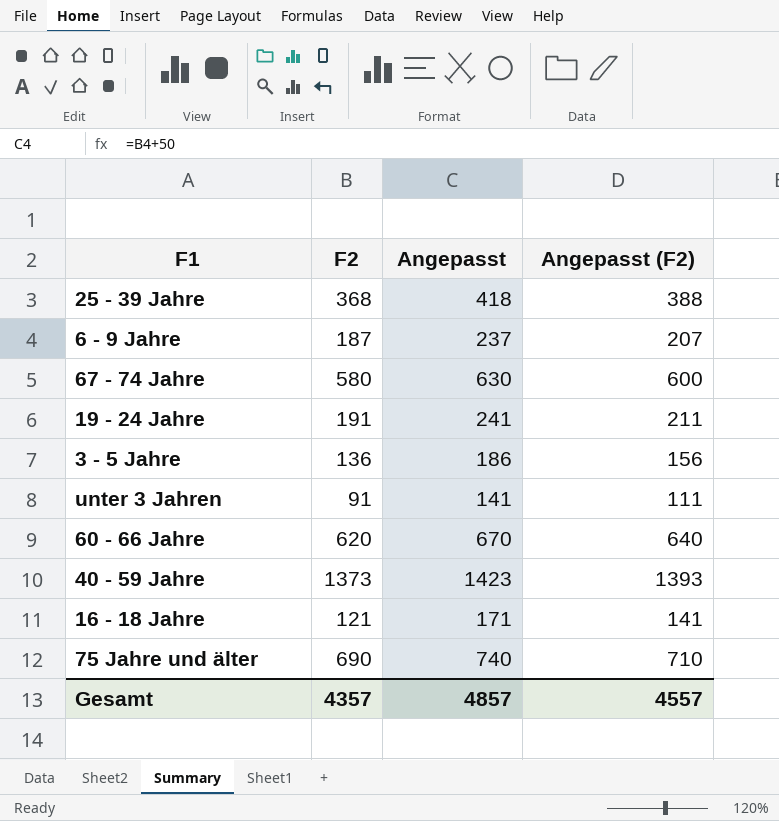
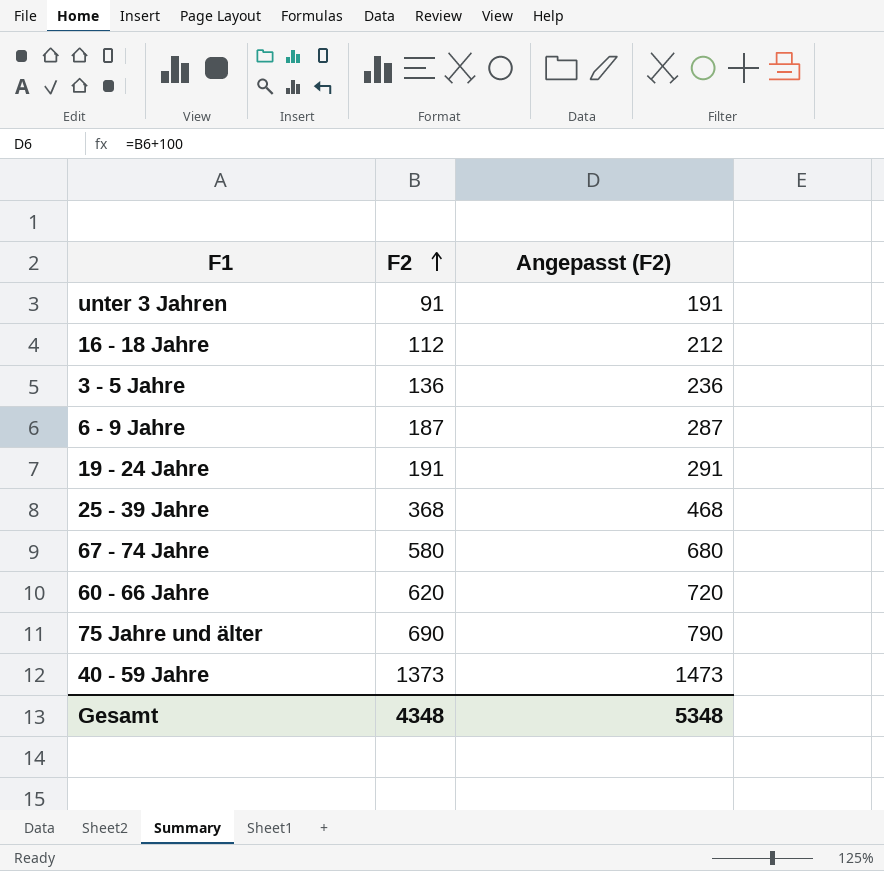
row order: none -> F2 ascending
column Angepasst | formula: [F2] + 50 -> none
column Angepasst (F2) | formula: [F2] + 20 -> [F2] + 100
16 - 18 Jahre | F2: 121 -> 112
Gesamt | F2: 4357 -> 4348
Gesamt | Angepasst (F2): 4557 -> 5348

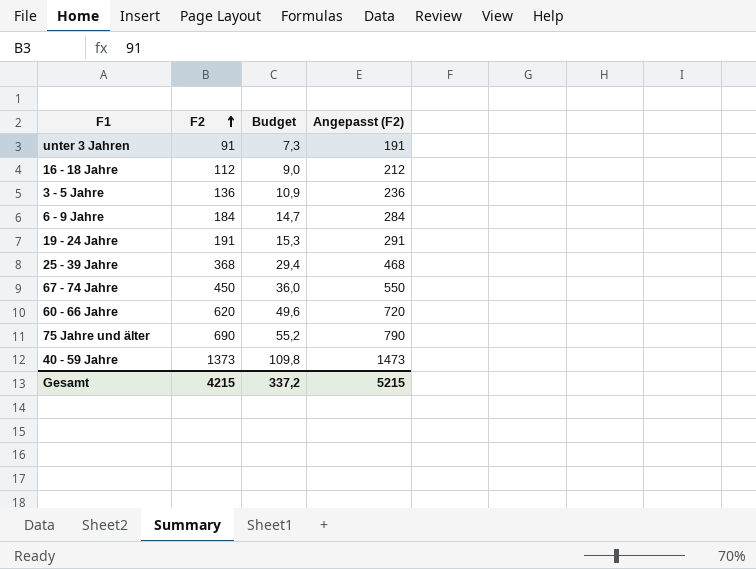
column Budget | formula: none -> [F2] * 0,08
6 - 9 Jahre | F2: 187 -> 184
6 - 9 Jahre | Angepasst (F2): 287 -> 284
67 - 74 Jahre | F2: 580 -> 450
67 - 74 Jahre | Angepasst (F2): 680 -> 550
Gesamt | F2: 4348 -> 4215
Gesamt | Angepasst (F2): 5348 -> 5215

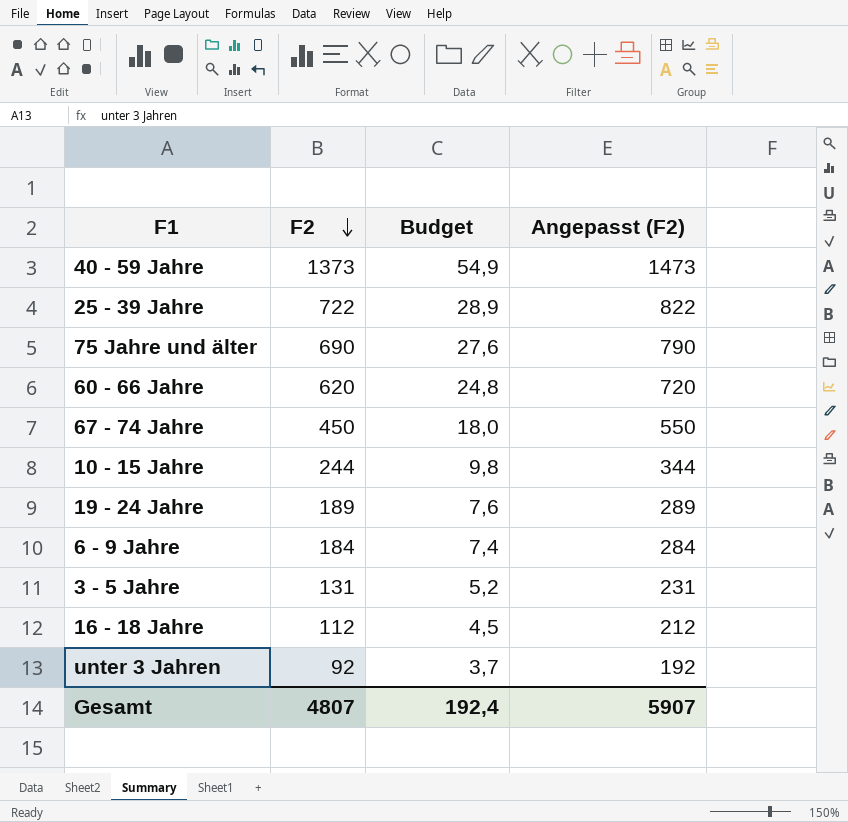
row order: F2 ascending -> F2 descending
column Budget | formula: [F2] * 0,08 -> [F2] * 0,04
25 - 39 Jahre | F2: 368 -> 722
25 - 39 Jahre | Angepasst (F2): 468 -> 822
row 10 - 15 Jahre: none -> 244 | 9,8 | 344
19 - 24 Jahre | F2: 191 -> 189
19 - 24 Jahre | Angepasst (F2): 291 -> 289
3 - 5 Jahre | F2: 136 -> 131
3 - 5 Jahre | Angepasst (F2): 236 -> 231
unter 3 Jahren | F2: 91 -> 92
unter 3 Jahren | Angepasst (F2): 191 -> 192
Gesamt | F2: 4215 -> 4807
Gesamt | Budget: 337,2 -> 192,4
Gesamt | Angepasst (F2): 5215 -> 5907

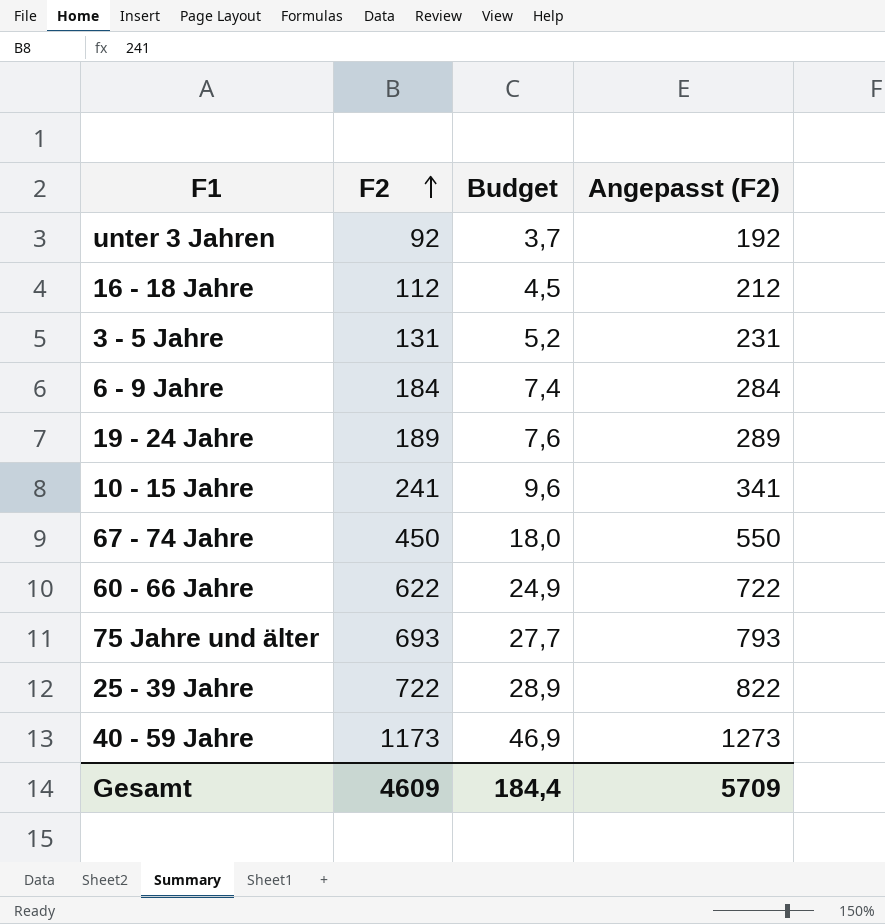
row order: F2 descending -> F2 ascending
10 - 15 Jahre | F2: 244 -> 241
10 - 15 Jahre | Budget: 9,8 -> 9,6
10 - 15 Jahre | Angepasst (F2): 344 -> 341
60 - 66 Jahre | F2: 620 -> 622
60 - 66 Jahre | Budget: 24,8 -> 24,9
60 - 66 Jahre | Angepasst (F2): 720 -> 722
75 Jahre und älter | F2: 690 -> 693
75 Jahre und älter | Budget: 27,6 -> 27,7
75 Jahre und älter | Angepasst (F2): 790 -> 793
40 - 59 Jahre | F2: 1373 -> 1173
40 - 59 Jahre | Budget: 54,9 -> 46,9
40 - 59 Jahre | Angepasst (F2): 1473 -> 1273
Gesamt | F2: 4807 -> 4609
Gesamt | Budget: 192,4 -> 184,4
Gesamt | Angepasst (F2): 5907 -> 5709

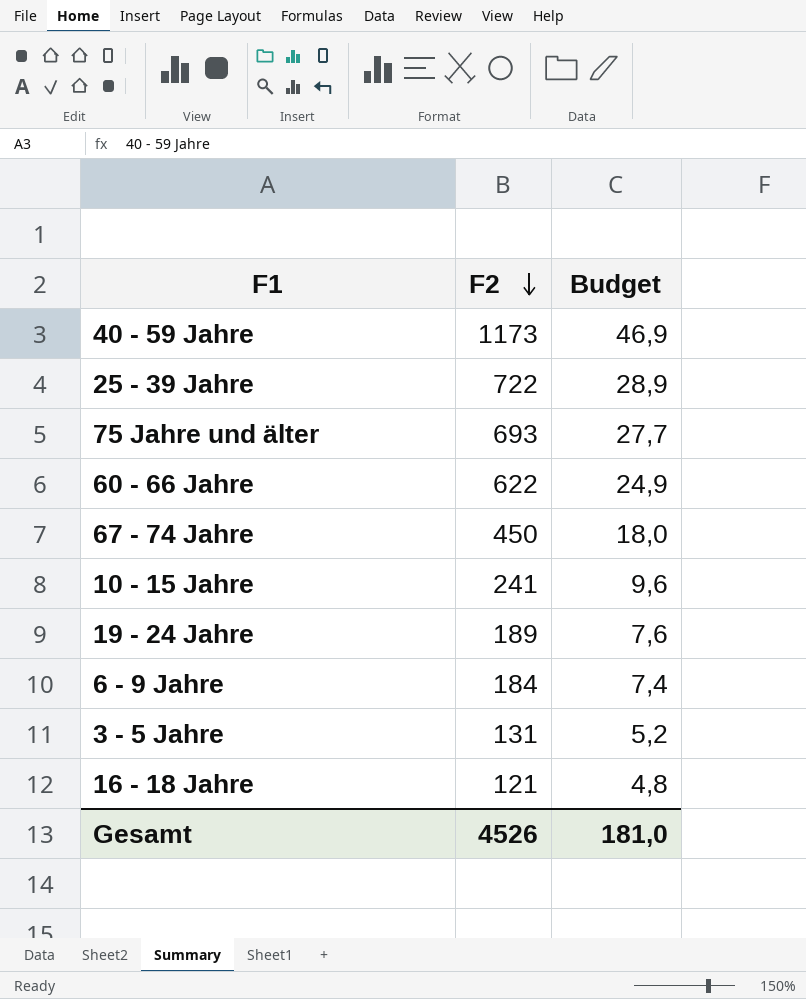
row order: F2 ascending -> F2 descending
column Angepasst (F2) | formula: [F2] + 100 -> none
row unter 3 Jahren: 92 | 3,7 | 192 -> none
16 - 18 Jahre | F2: 112 -> 121
16 - 18 Jahre | Budget: 4,5 -> 4,8
Gesamt | F2: 4609 -> 4526
Gesamt | Budget: 184,4 -> 181,0

